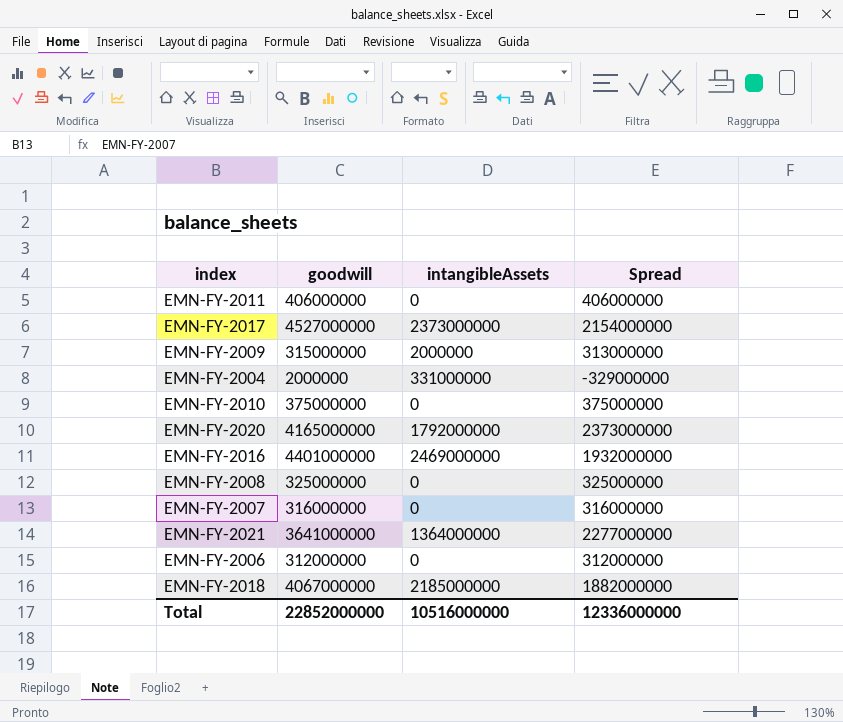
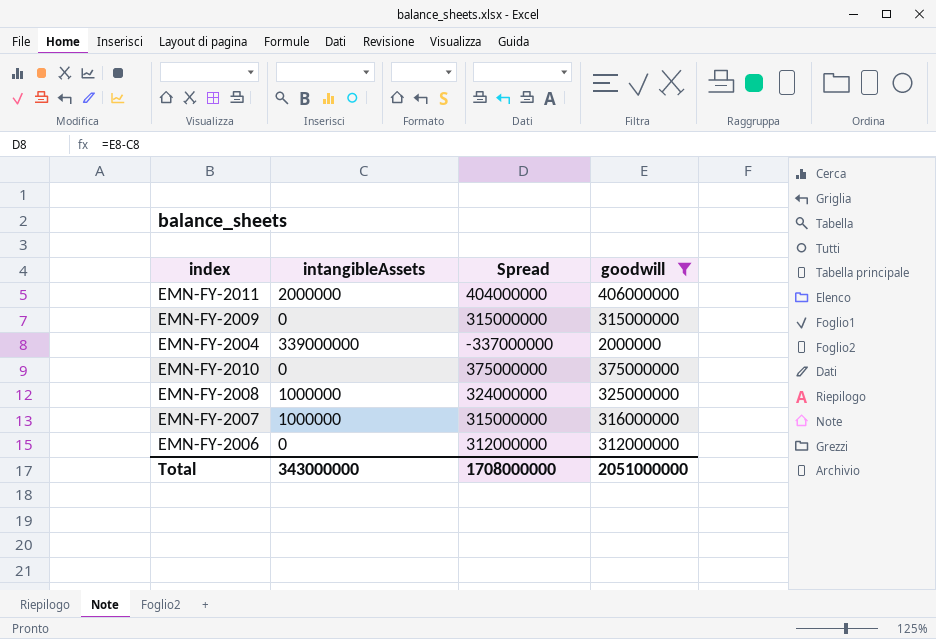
filter: none -> goodwill <= 406000000
column goodwill | position: 2 -> 4
EMN-FY-2011 | intangibleAssets: 0 -> 2000000
EMN-FY-2011 | Spread: 406000000 -> 404000000
EMN-FY-2009 | intangibleAssets: 2000000 -> 0
EMN-FY-2009 | Spread: 313000000 -> 315000000
EMN-FY-2004 | intangibleAssets: 331000000 -> 339000000
EMN-FY-2004 | Spread: -329000000 -> -337000000
EMN-FY-2008 | intangibleAssets: 0 -> 1000000
EMN-FY-2008 | Spread: 325000000 -> 324000000
EMN-FY-2007 | intangibleAssets: 0 -> 1000000
EMN-FY-2007 | Spread: 316000000 -> 315000000
Total | intangibleAssets: 10516000000 -> 343000000
Total | Spread: 12336000000 -> 1708000000
Total | goodwill: 22852000000 -> 2051000000

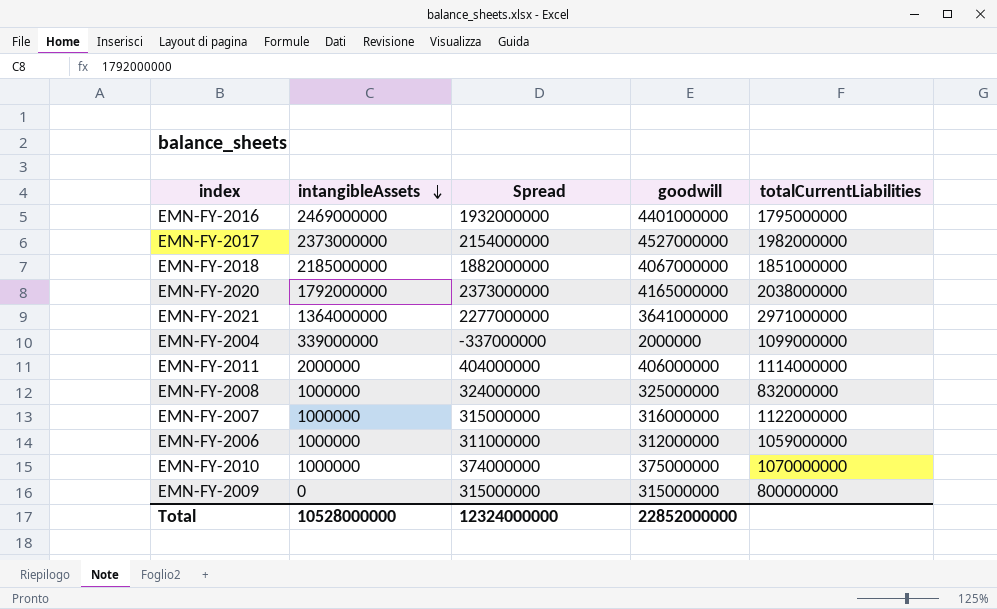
filter: goodwill <= 406000000 -> none
row order: none -> intangibleAssets descending
column totalCurrentLiabilities | position: none -> 5
EMN-FY-2006 | intangibleAssets: 0 -> 1000000
EMN-FY-2006 | Spread: 312000000 -> 311000000
EMN-FY-2010 | intangibleAssets: 0 -> 1000000
EMN-FY-2010 | Spread: 375000000 -> 374000000
Total | intangibleAssets: 343000000 -> 10528000000
Total | Spread: 1708000000 -> 12324000000
Total | goodwill: 2051000000 -> 22852000000

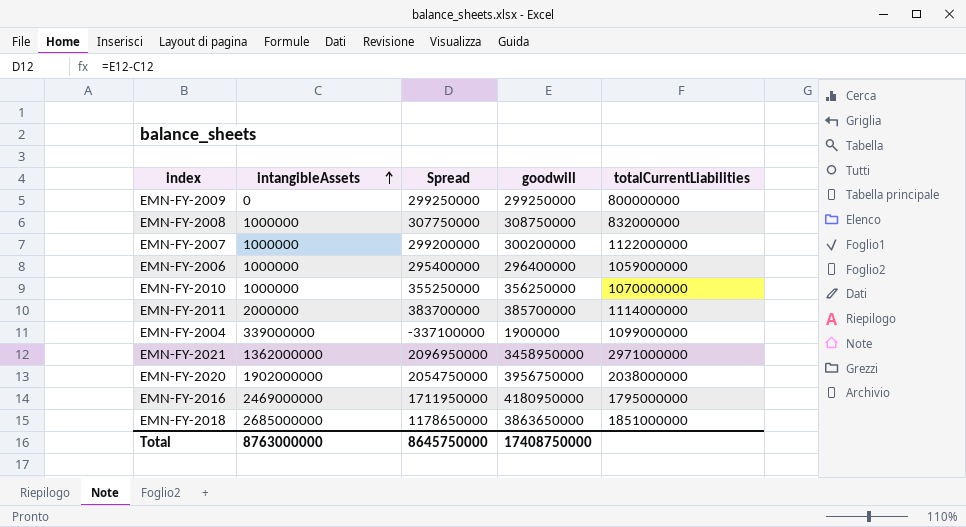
row order: intangibleAssets descending -> intangibleAssets ascending
row EMN-FY-2017: 2373000000 | 2154000000 | 4527000000 | 1982000000 -> none
EMN-FY-2009 | Spread: 315000000 -> 299250000
EMN-FY-2009 | goodwill: 315000000 -> 299250000
EMN-FY-2008 | Spread: 324000000 -> 307750000
EMN-FY-2008 | goodwill: 325000000 -> 308750000
EMN-FY-2007 | Spread: 315000000 -> 299200000
EMN-FY-2007 | goodwill: 316000000 -> 300200000
EMN-FY-2006 | Spread: 311000000 -> 295400000
EMN-FY-2006 | goodwill: 312000000 -> 296400000
EMN-FY-2010 | Spread: 374000000 -> 355250000
EMN-FY-2010 | goodwill: 375000000 -> 356250000
EMN-FY-2011 | Spread: 404000000 -> 383700000
EMN-FY-2011 | goodwill: 406000000 -> 385700000
EMN-FY-2004 | Spread: -337000000 -> -337100000
EMN-FY-2004 | goodwill: 2000000 -> 1900000
EMN-FY-2021 | intangibleAssets: 1364000000 -> 1362000000
EMN-FY-2021 | Spread: 2277000000 -> 2096950000
EMN-FY-2021 | goodwill: 3641000000 -> 3458950000
EMN-FY-2020 | intangibleAssets: 1792000000 -> 1902000000
EMN-FY-2020 | Spread: 2373000000 -> 2054750000
EMN-FY-2020 | goodwill: 4165000000 -> 3956750000
EMN-FY-2016 | Spread: 1932000000 -> 1711950000
EMN-FY-2016 | goodwill: 4401000000 -> 4180950000
EMN-FY-2018 | intangibleAssets: 2185000000 -> 2685000000
EMN-FY-2018 | Spread: 1882000000 -> 1178650000
EMN-FY-2018 | goodwill: 4067000000 -> 3863650000
Total | intangibleAssets: 10528000000 -> 8763000000
Total | Spread: 12324000000 -> 8645750000
Total | goodwill: 22852000000 -> 17408750000

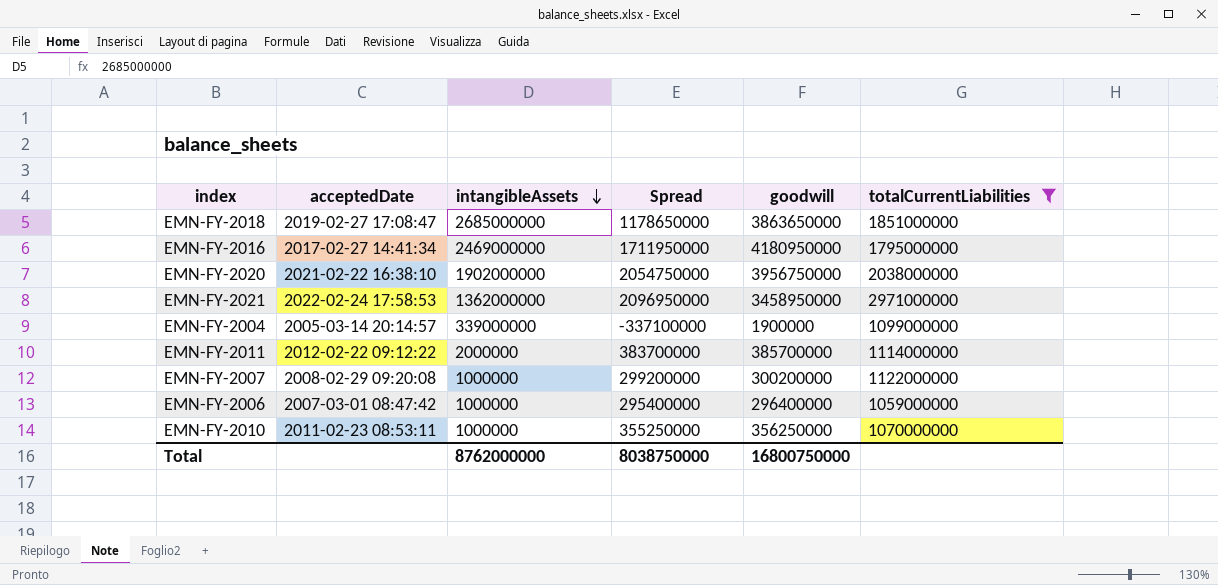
filter: none -> totalCurrentLiabilities >= 1059000000
row order: intangibleAssets ascending -> intangibleAssets descending
column acceptedDate | position: none -> 2
Total | intangibleAssets: 8763000000 -> 8762000000
Total | Spread: 8645750000 -> 8038750000
Total | goodwill: 17408750000 -> 16800750000

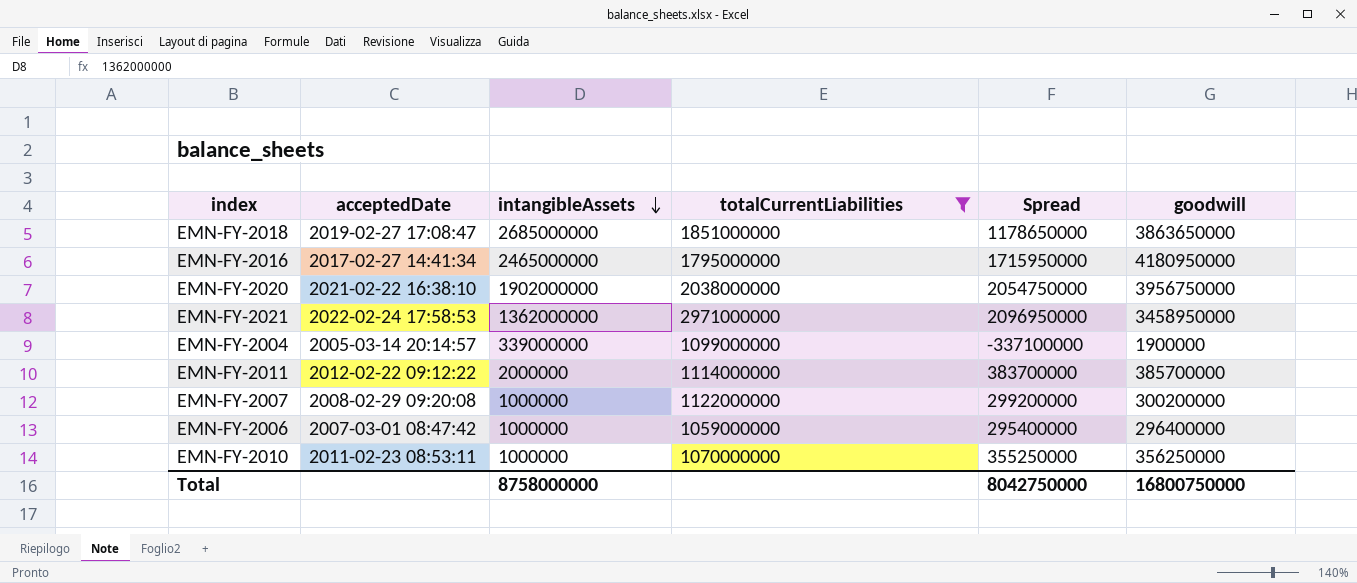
column totalCurrentLiabilities | position: 6 -> 4
EMN-FY-2016 | intangibleAssets: 2469000000 -> 2465000000
EMN-FY-2016 | Spread: 1711950000 -> 1715950000
Total | intangibleAssets: 8762000000 -> 8758000000
Total | Spread: 8038750000 -> 8042750000

